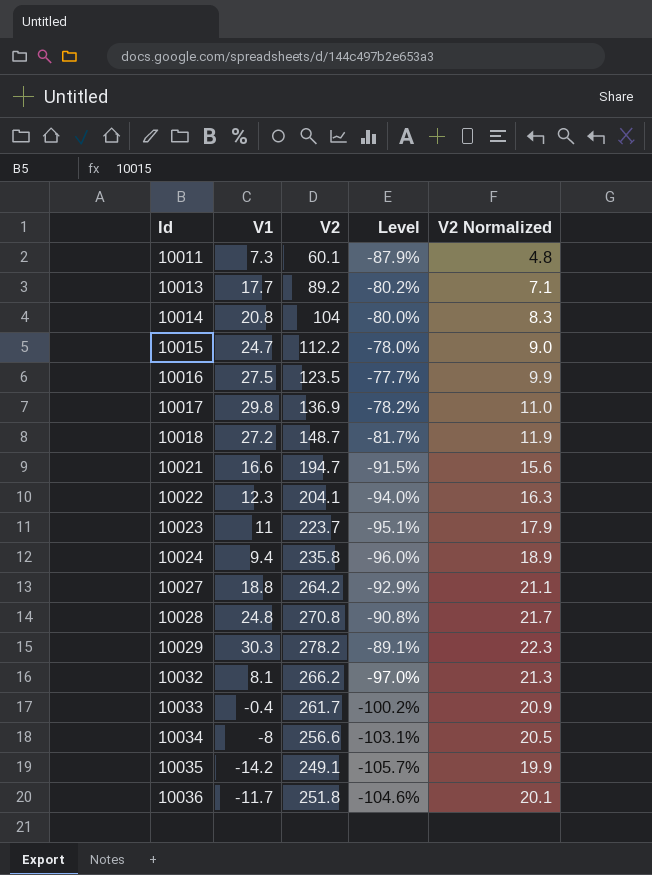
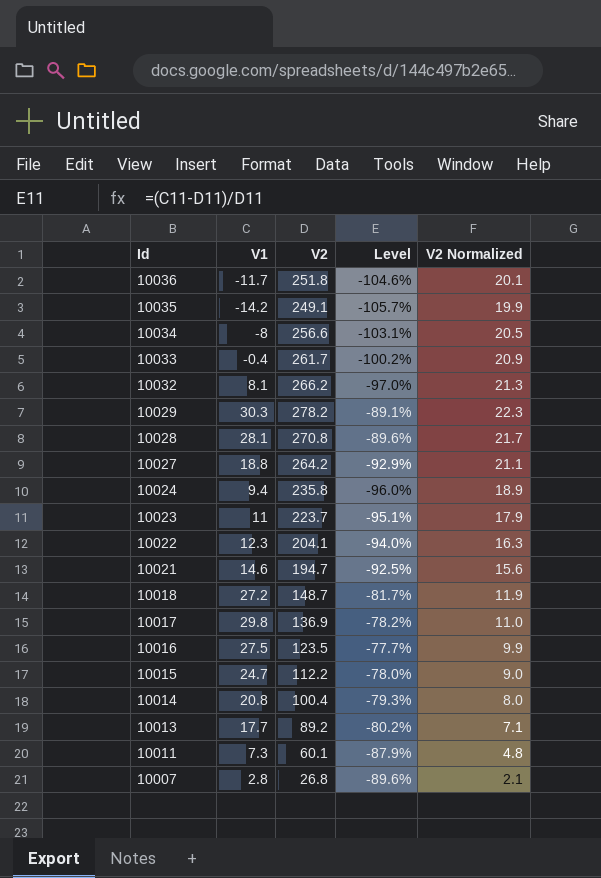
row order: Id ascending -> Id descending
10028 | V1: 24.8 -> 28.1
10028 | Level: -90.8% -> -89.6%
10021 | V1: 16.6 -> 14.6
10021 | Level: -91.5% -> -92.5%
10014 | V2: 104 -> 100.4
10014 | Level: -80.0% -> -79.3%
10014 | V2 Normalized: 8.3 -> 8.0
row 10007: none -> 2.8 | 26.8 | -89.6% | 2.1

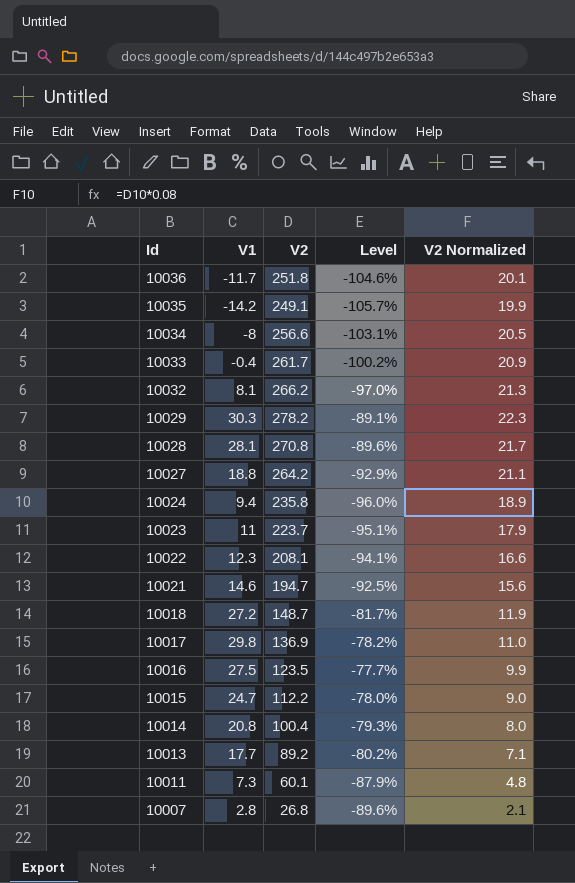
10022 | V2: 204.1 -> 208.1
10022 | Level: -94.0% -> -94.1%
10022 | V2 Normalized: 16.3 -> 16.6

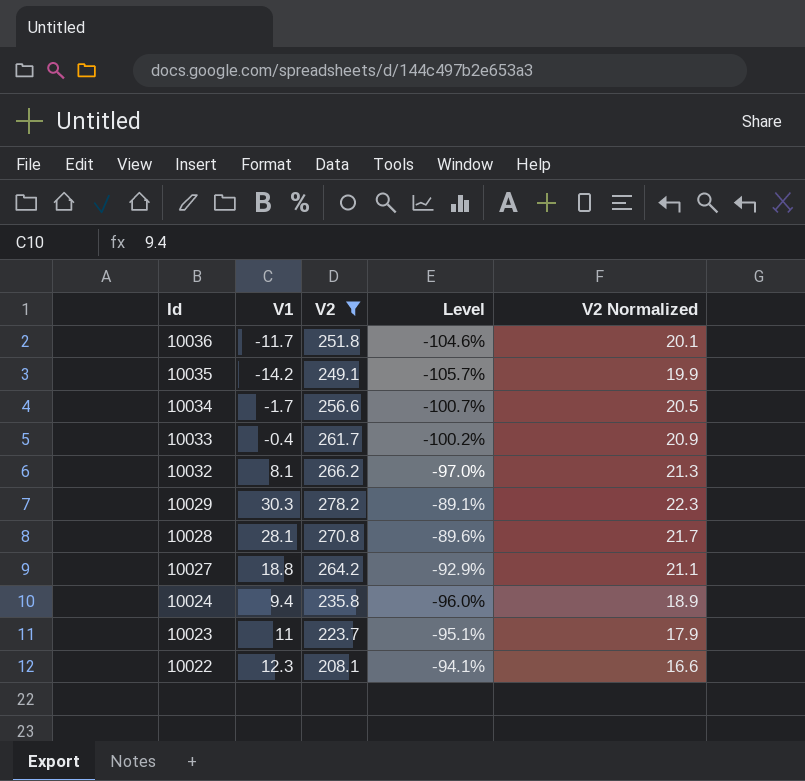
filter: none -> V2 >= 208.1
10034 | V1: -8 -> -1.7
10034 | Level: -103.1% -> -100.7%

